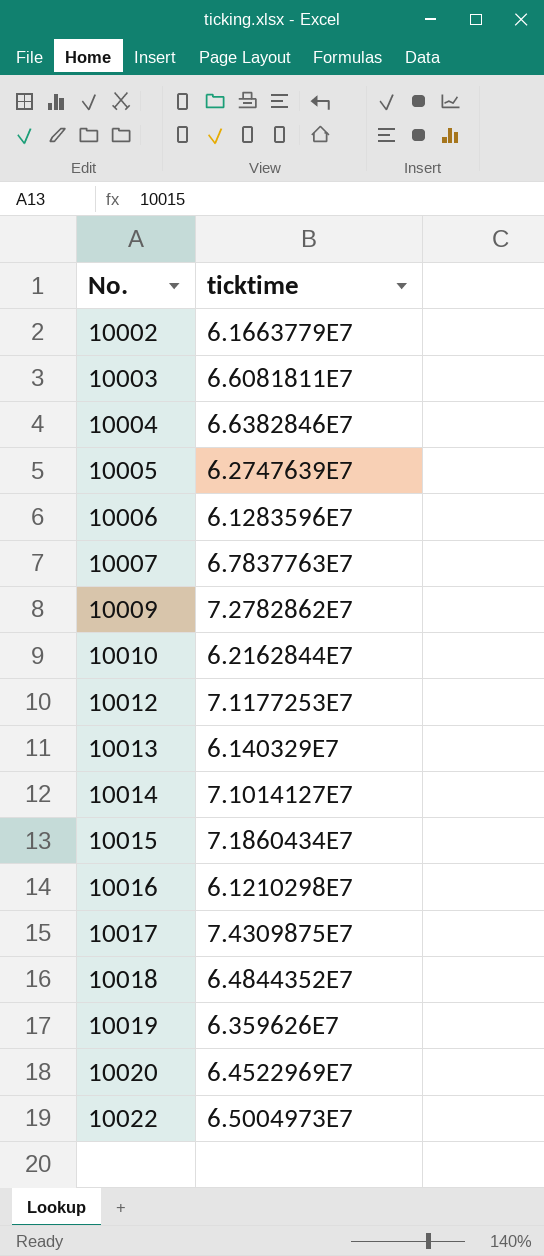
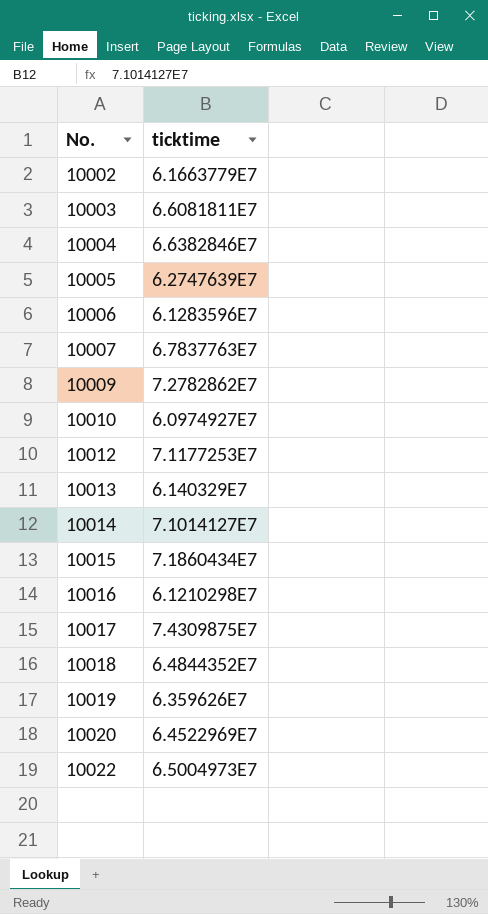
10010 | ticktime: 6.2162844E7 -> 6.0974927E7

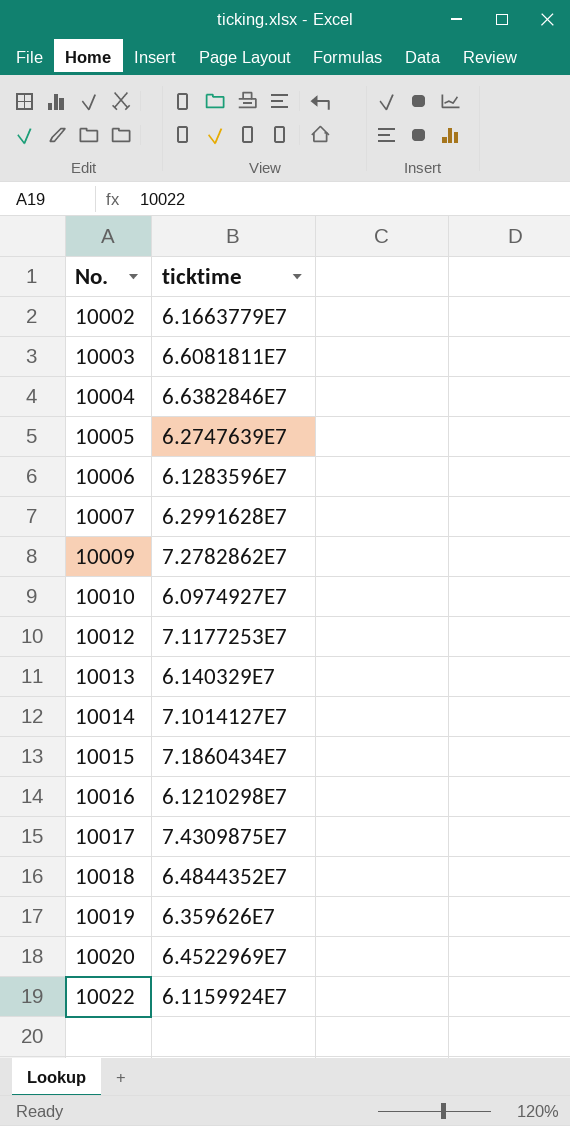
10007 | ticktime: 6.7837763E7 -> 6.2991628E7
10022 | ticktime: 6.5004973E7 -> 6.1159924E7

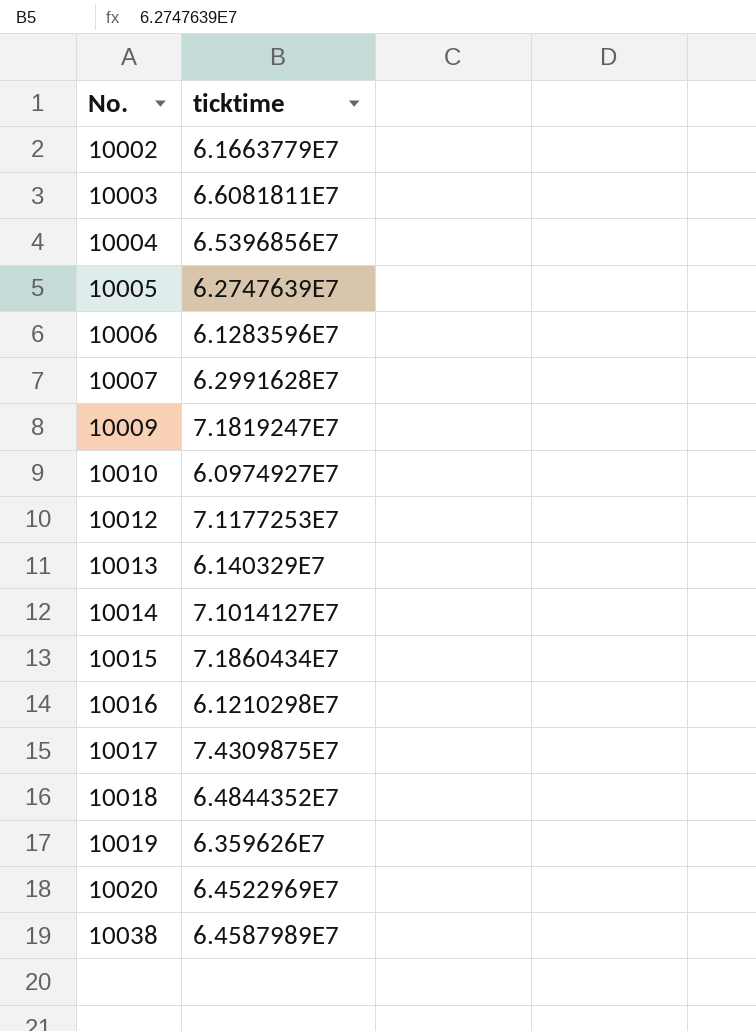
row 10022: 6.1159924E7 -> none
10004 | ticktime: 6.6382846E7 -> 6.5396856E7
10009 | ticktime: 7.2782862E7 -> 7.1819247E7
row 10038: none -> 6.4587989E7

